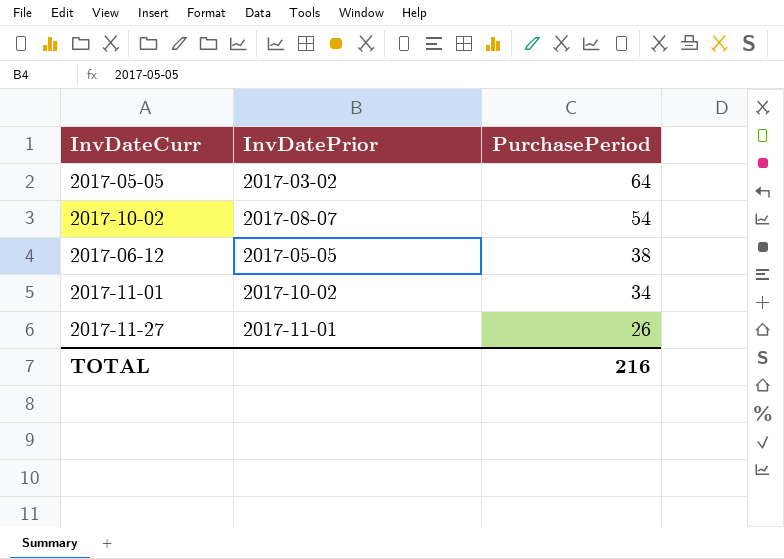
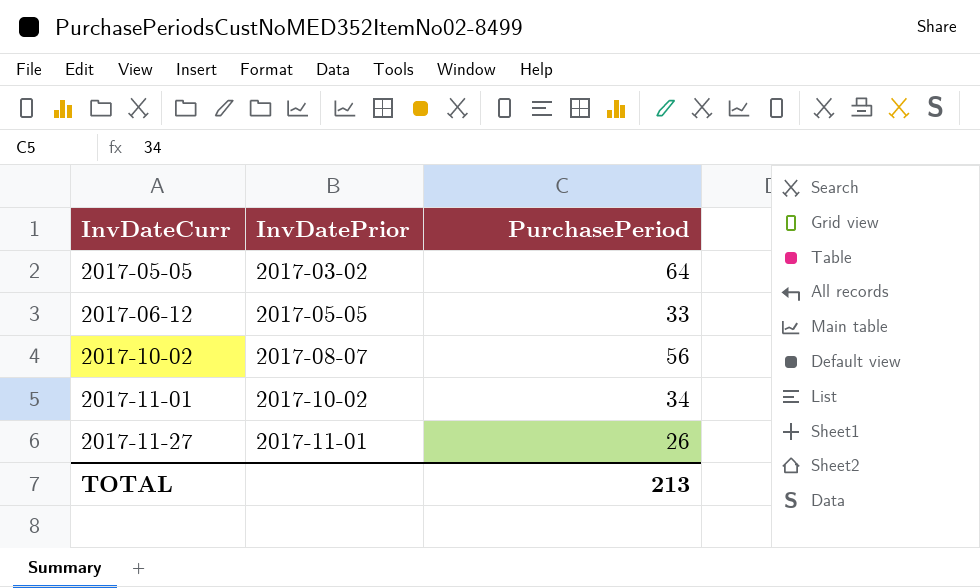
row order: PurchasePeriod descending -> InvDateCurr ascending
2017-06-12 | PurchasePeriod: 38 -> 33
2017-10-02 | PurchasePeriod: 54 -> 56
TOTAL | PurchasePeriod: 216 -> 213

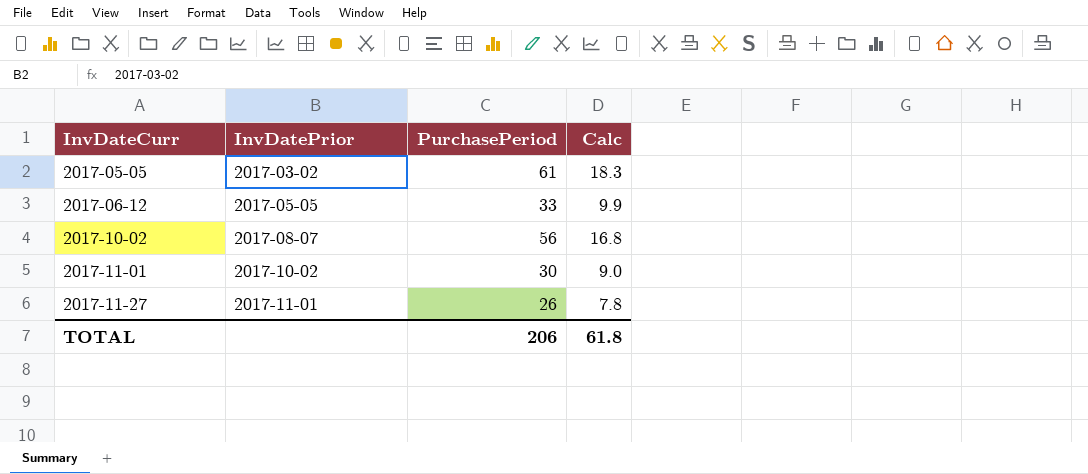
column Calc | formula: none -> [PurchasePeriod] * 0.3
2017-05-05 | PurchasePeriod: 64 -> 61
2017-11-01 | PurchasePeriod: 34 -> 30
TOTAL | PurchasePeriod: 213 -> 206

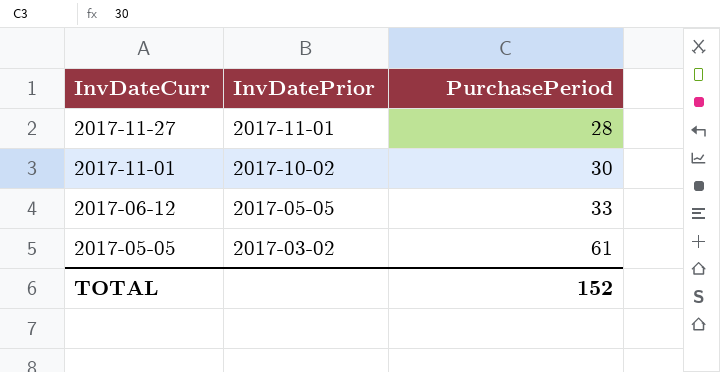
row order: InvDateCurr ascending -> InvDateCurr descending
column Calc | formula: [PurchasePeriod] * 0.3 -> none
row 2017-10-02: 2017-08-07 | 56 | 16.8 -> none
2017-11-27 | PurchasePeriod: 26 -> 28
TOTAL | PurchasePeriod: 206 -> 152

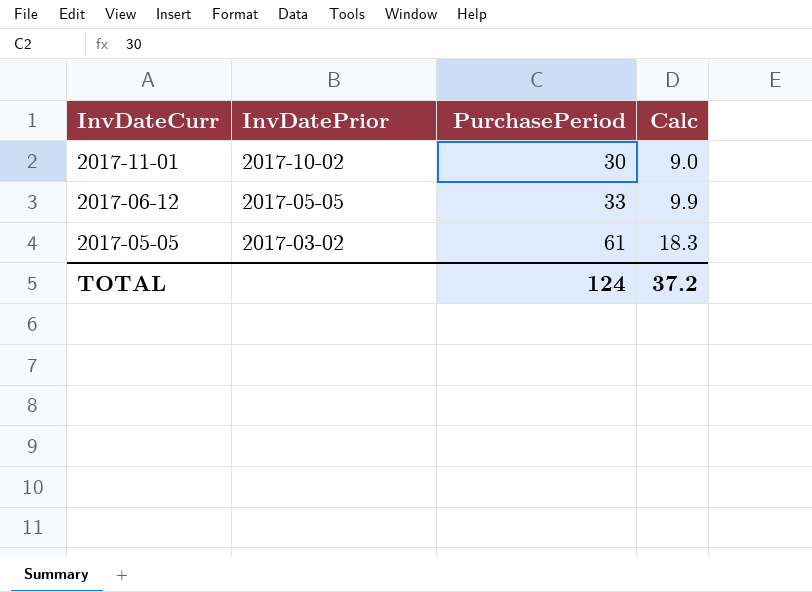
column Calc | formula: none -> [PurchasePeriod] * 0.3
row 2017-11-27: 2017-11-01 | 28 -> none
TOTAL | PurchasePeriod: 152 -> 124

